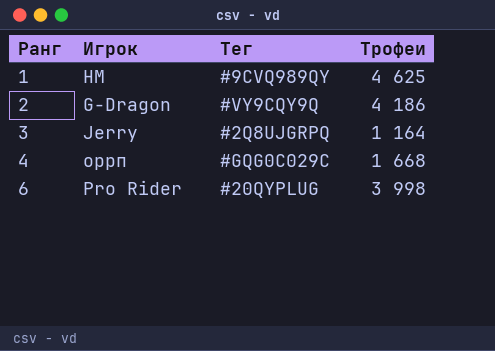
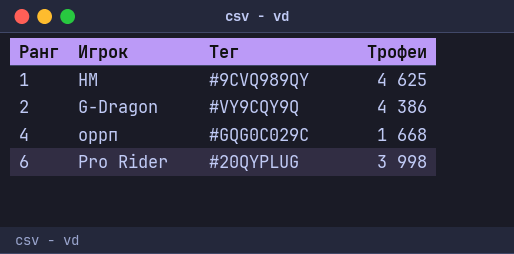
row 3: Jerry | #2Q8UJGRPQ | 1 164 -> none
2 | Трофеи: 4 186 -> 4 386

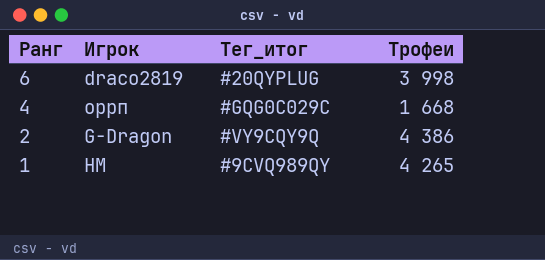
row order: Ранг ascending -> Ранг descending
column name: Тег -> Тег_итог
6 | Игрок: Pro Rider -> draco2819
1 | Трофеи: 4 625 -> 4 265

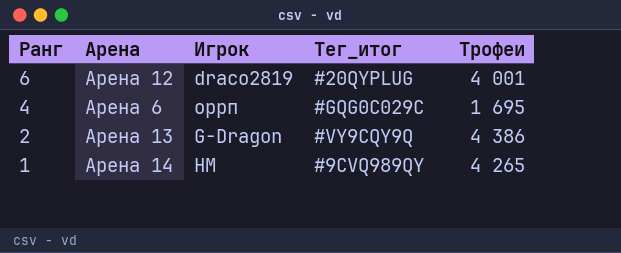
column Арена | position: none -> 2
6 | Трофеи: 3 998 -> 4 001
4 | Трофеи: 1 668 -> 1 695

